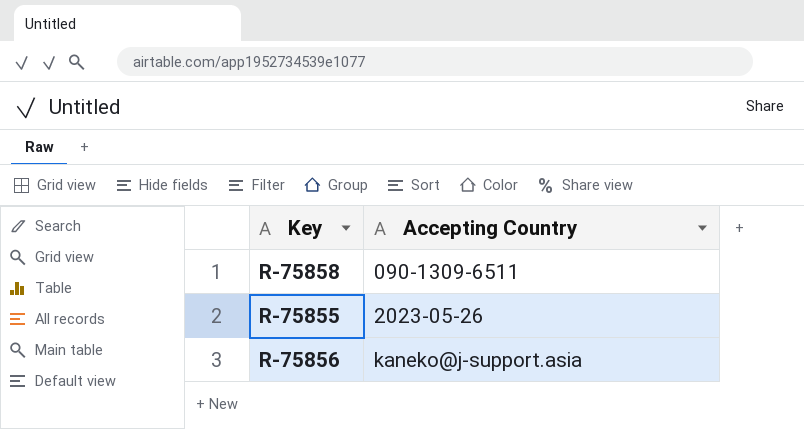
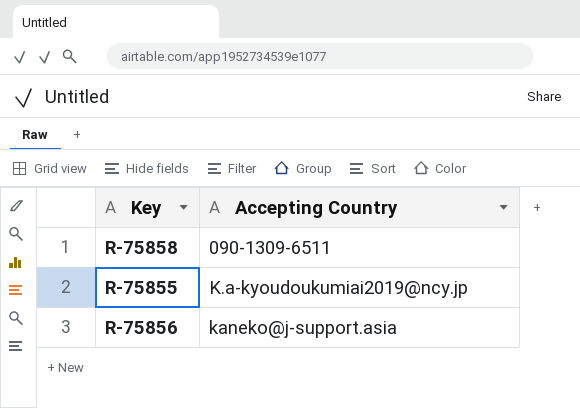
R-75855 | Accepting Country: 2023-05-26 -> K.a-kyoudoukumiai2019@ncy.jp

